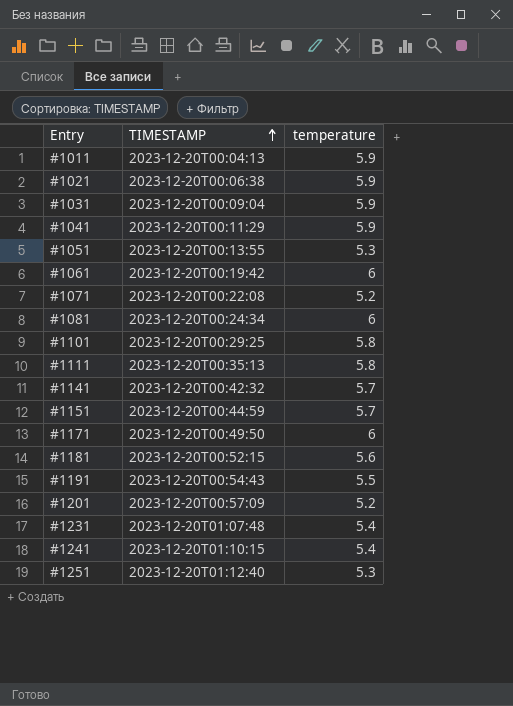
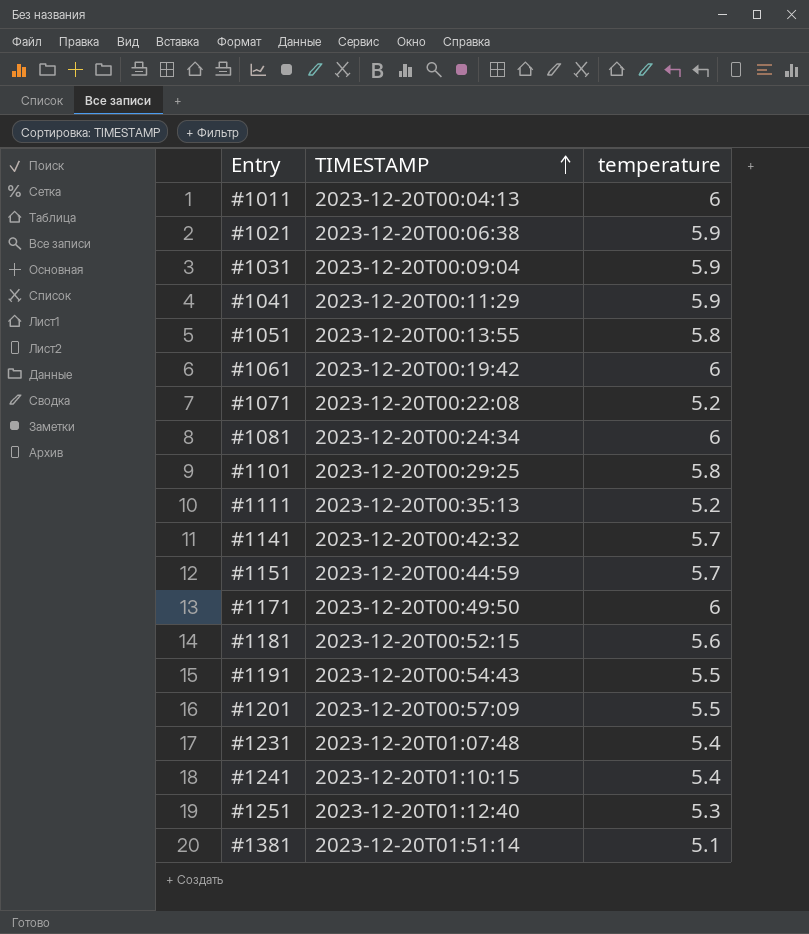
#1011 | temperature: 5.9 -> 6
#1051 | temperature: 5.3 -> 5.8
#1111 | temperature: 5.8 -> 5.2
#1201 | temperature: 5.2 -> 5.5
row #1381: none -> 2023-12-20T01:51:14 | 5.1

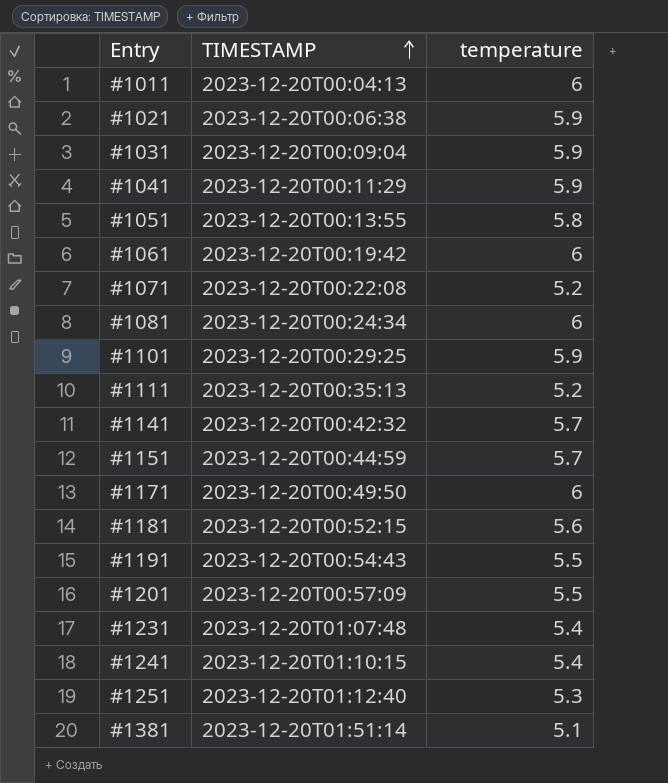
#1101 | temperature: 5.8 -> 5.9

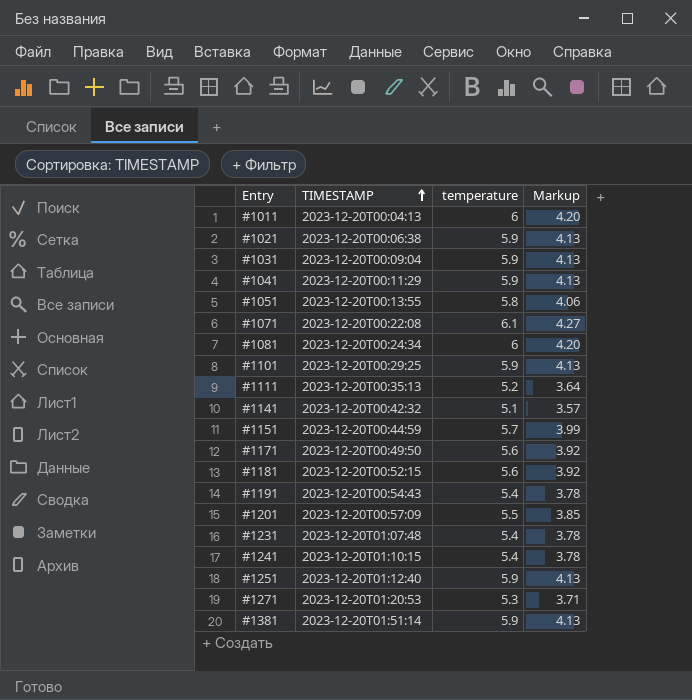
column Markup | formula: none -> [temperature] * 0.7
row #1061: 2023-12-20T00:19:42 | 6 -> none
#1071 | temperature: 5.2 -> 6.1
#1141 | temperature: 5.7 -> 5.1
#1171 | temperature: 6 -> 5.6
#1191 | temperature: 5.5 -> 5.4
#1251 | temperature: 5.3 -> 5.9
row #1271: none -> 2023-12-20T01:20:53 | 5.3 | 3.71
#1381 | temperature: 5.1 -> 5.9

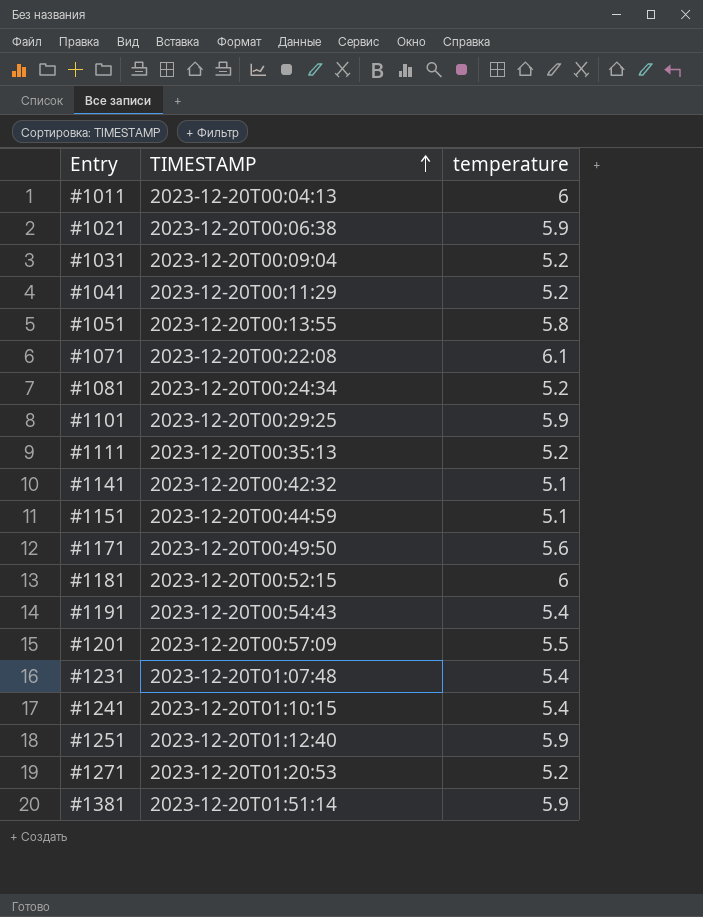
column Markup | formula: [temperature] * 0.7 -> none
#1031 | temperature: 5.9 -> 5.2
#1041 | temperature: 5.9 -> 5.2
#1081 | temperature: 6 -> 5.2
#1151 | temperature: 5.7 -> 5.1
#1181 | temperature: 5.6 -> 6
#1271 | temperature: 5.3 -> 5.2

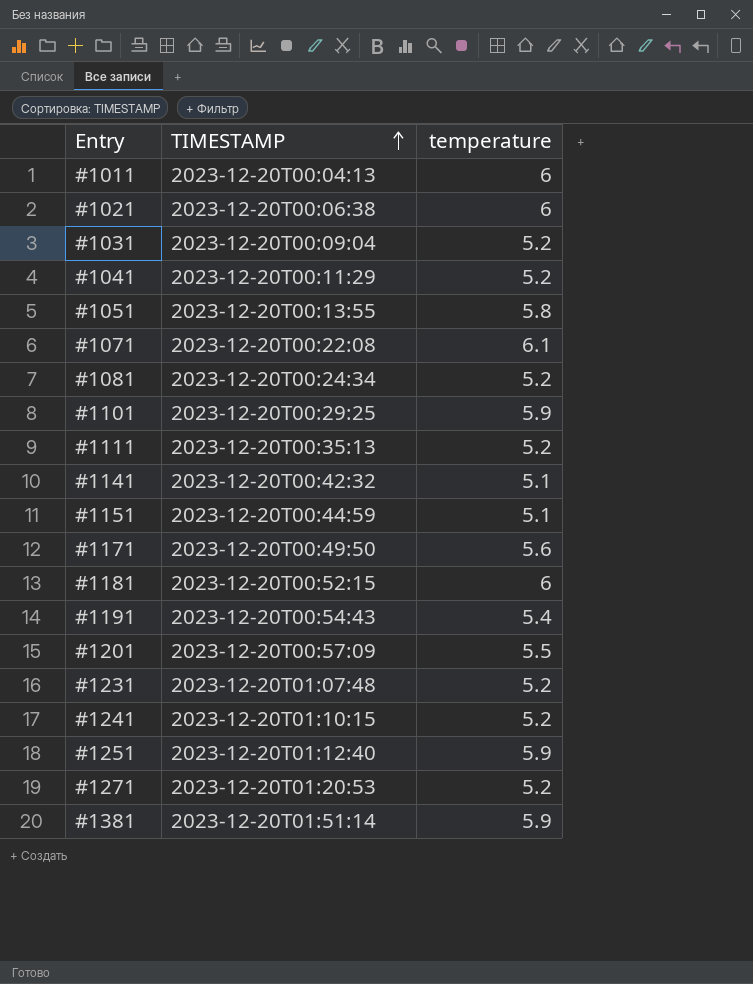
#1021 | temperature: 5.9 -> 6
#1231 | temperature: 5.4 -> 5.2
#1241 | temperature: 5.4 -> 5.2

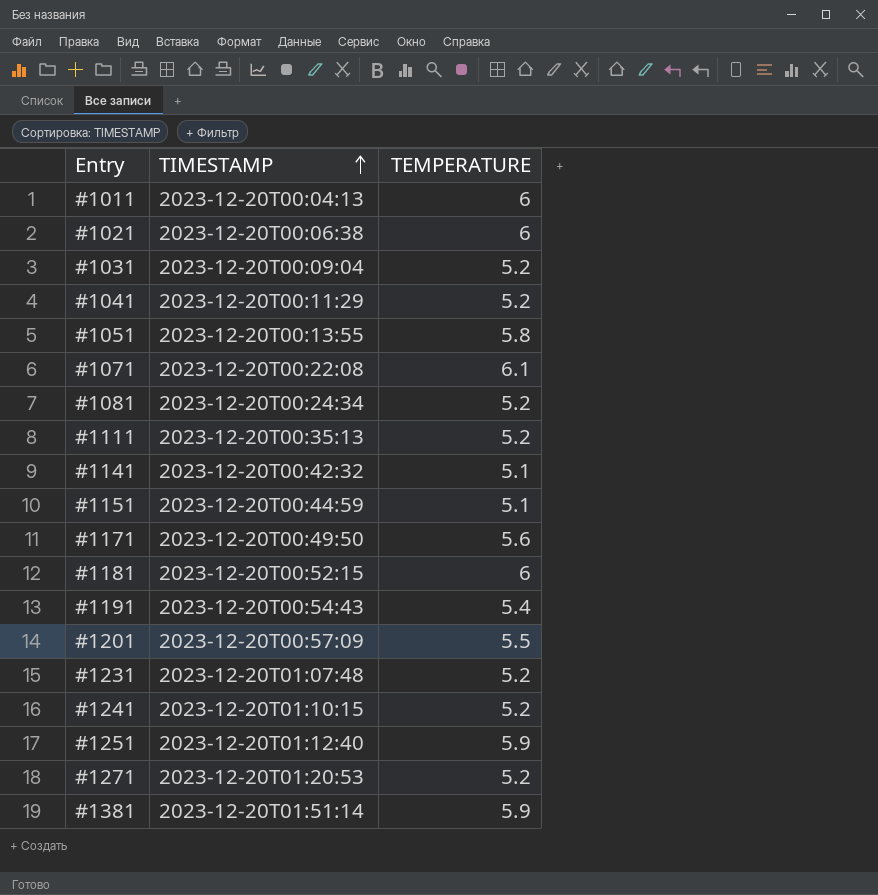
column name: temperature -> TEMPERATURE
row #1101: 2023-12-20T00:29:25 | 5.9 -> none

